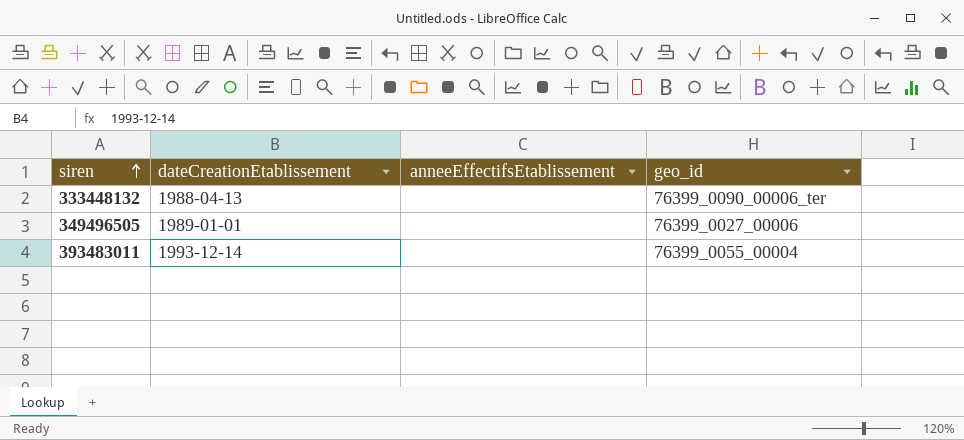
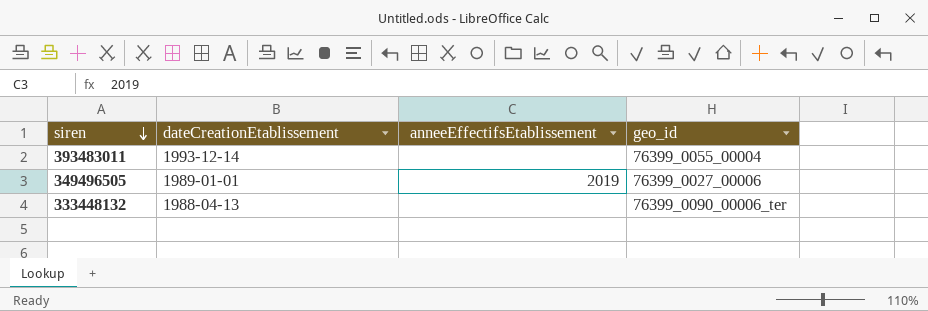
row order: siren ascending -> siren descending
349496505 | anneeEffectifsEtablissement: none -> 2019

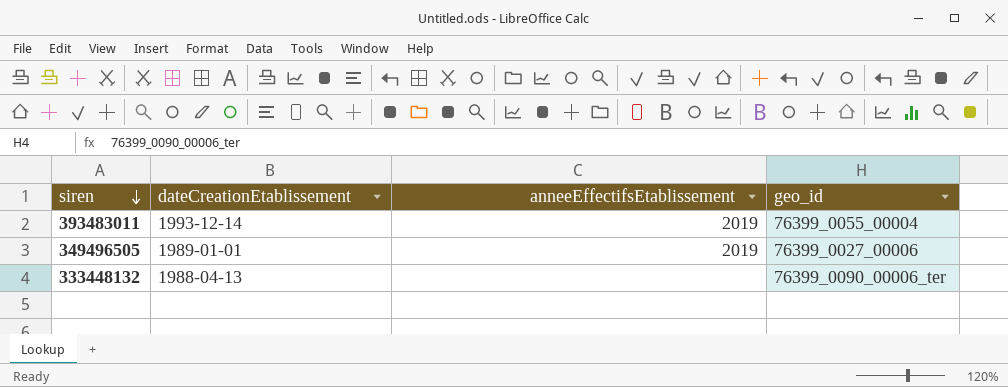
393483011 | anneeEffectifsEtablissement: none -> 2019

